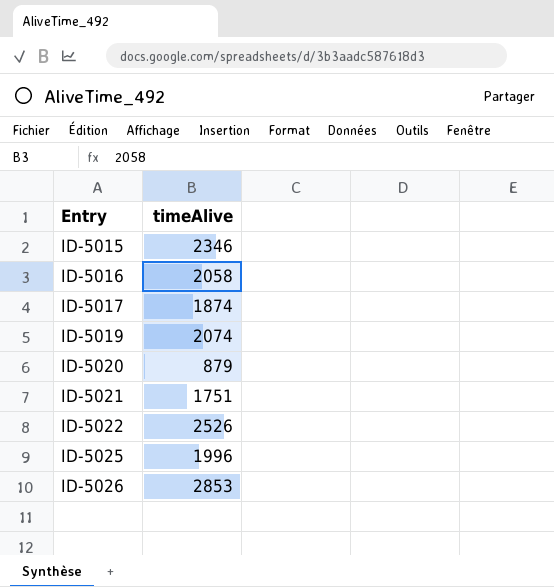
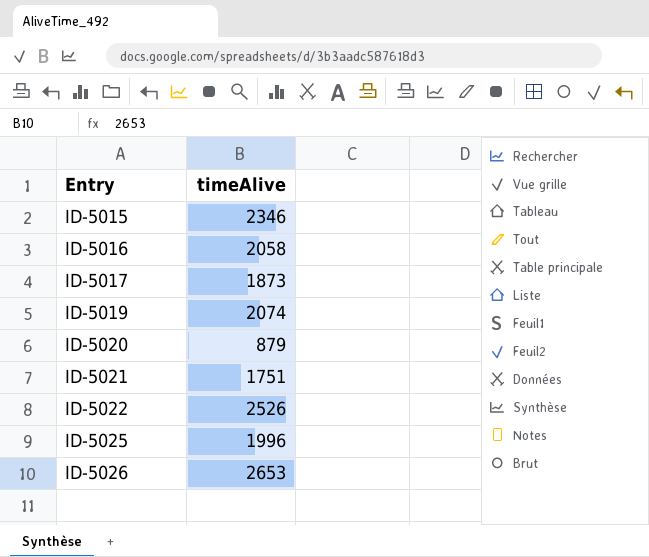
ID-5017 | timeAlive: 1874 -> 1873
ID-5026 | timeAlive: 2853 -> 2653

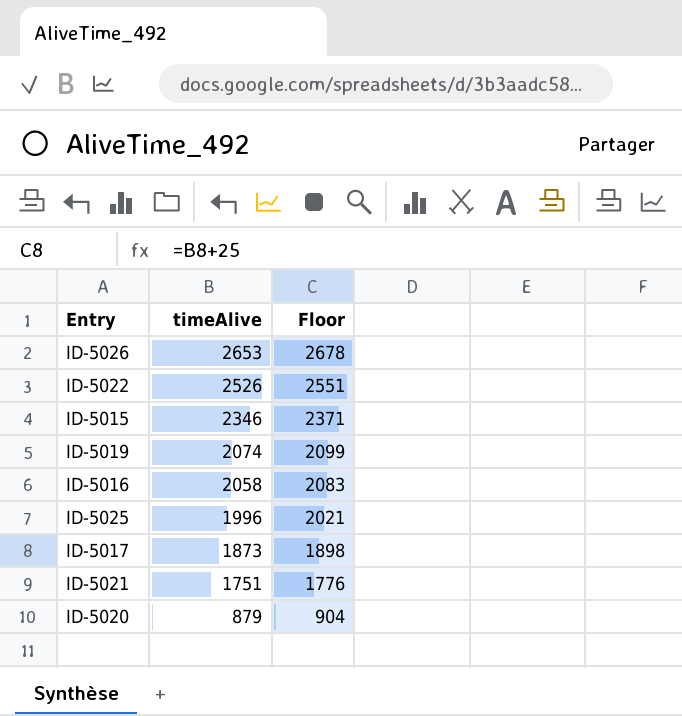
row order: Entry ascending -> timeAlive descending
column Floor | formula: none -> [timeAlive] + 25

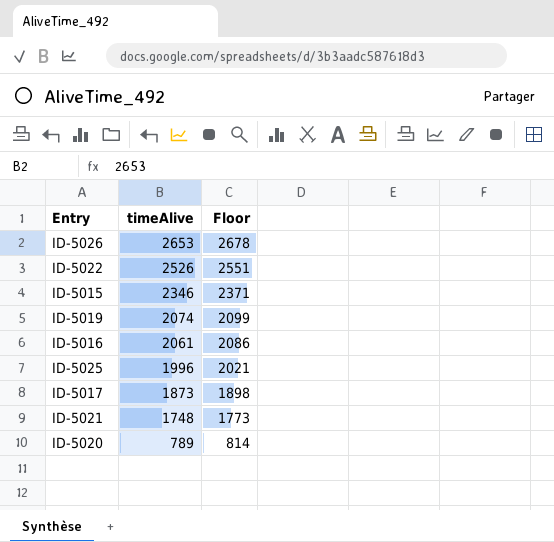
ID-5016 | timeAlive: 2058 -> 2061
ID-5016 | Floor: 2083 -> 2086
ID-5021 | timeAlive: 1751 -> 1748
ID-5021 | Floor: 1776 -> 1773
ID-5020 | timeAlive: 879 -> 789
ID-5020 | Floor: 904 -> 814

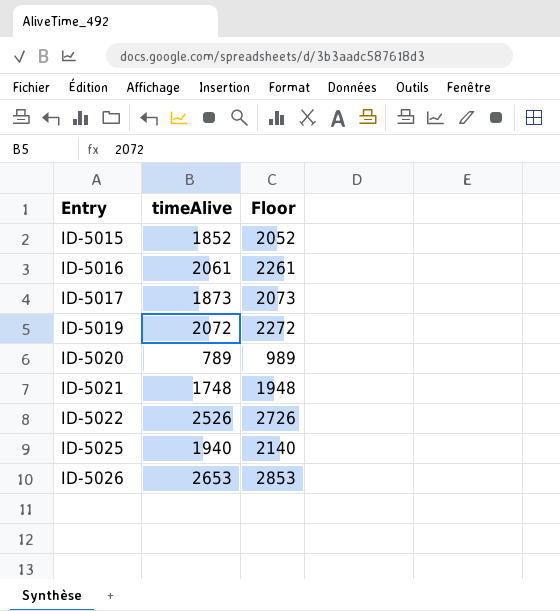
row order: timeAlive descending -> Entry ascending
column Floor | formula: [timeAlive] + 25 -> [timeAlive] + 200
ID-5015 | timeAlive: 2346 -> 1852
ID-5019 | timeAlive: 2074 -> 2072
ID-5025 | timeAlive: 1996 -> 1940

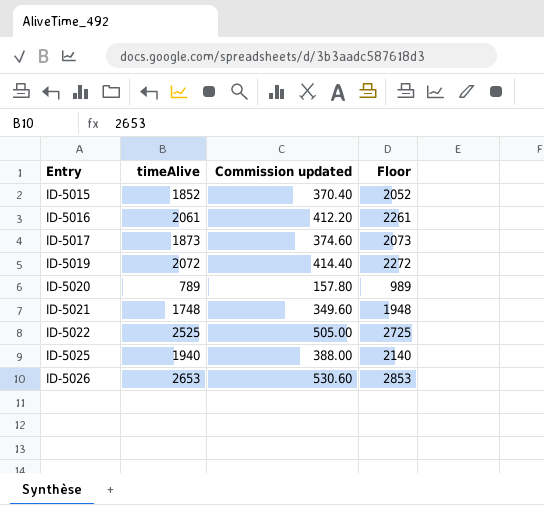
column Commission updated | formula: none -> [timeAlive] * 0.2
ID-5022 | timeAlive: 2526 -> 2525
ID-5022 | Floor: 2726 -> 2725

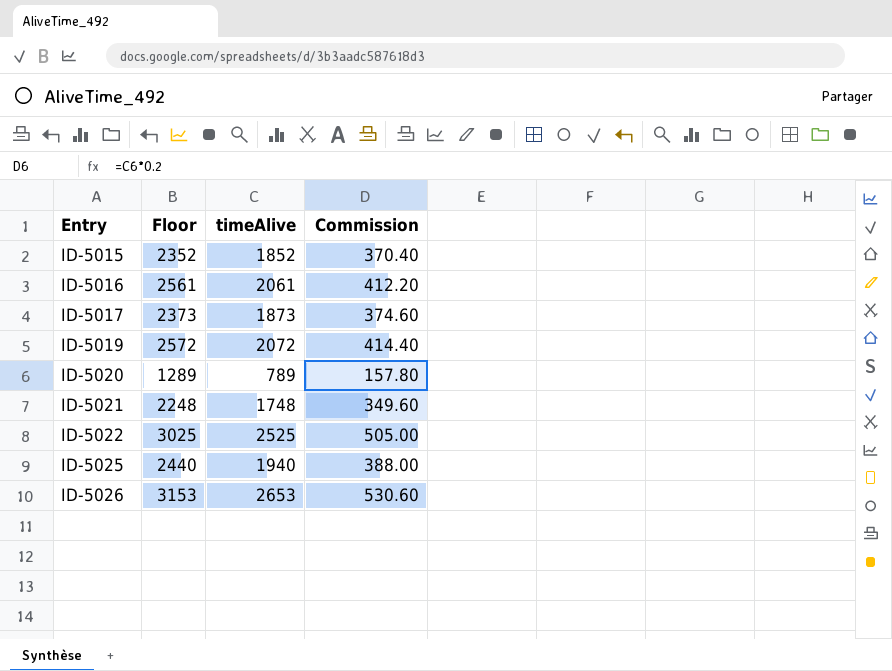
column Floor | formula: [timeAlive] + 200 -> [timeAlive] + 500
column Floor | position: 4 -> 2
column name: Commission updated -> Commission

